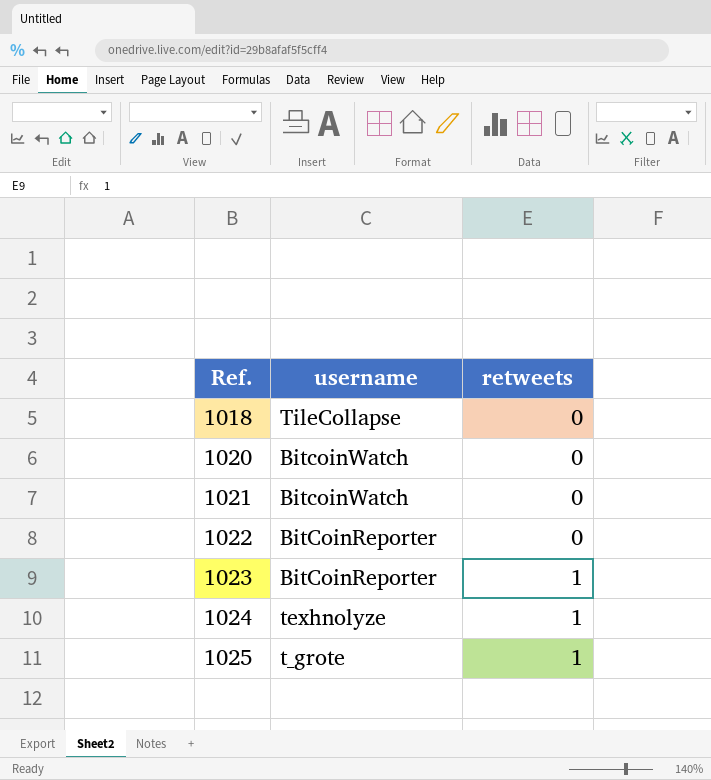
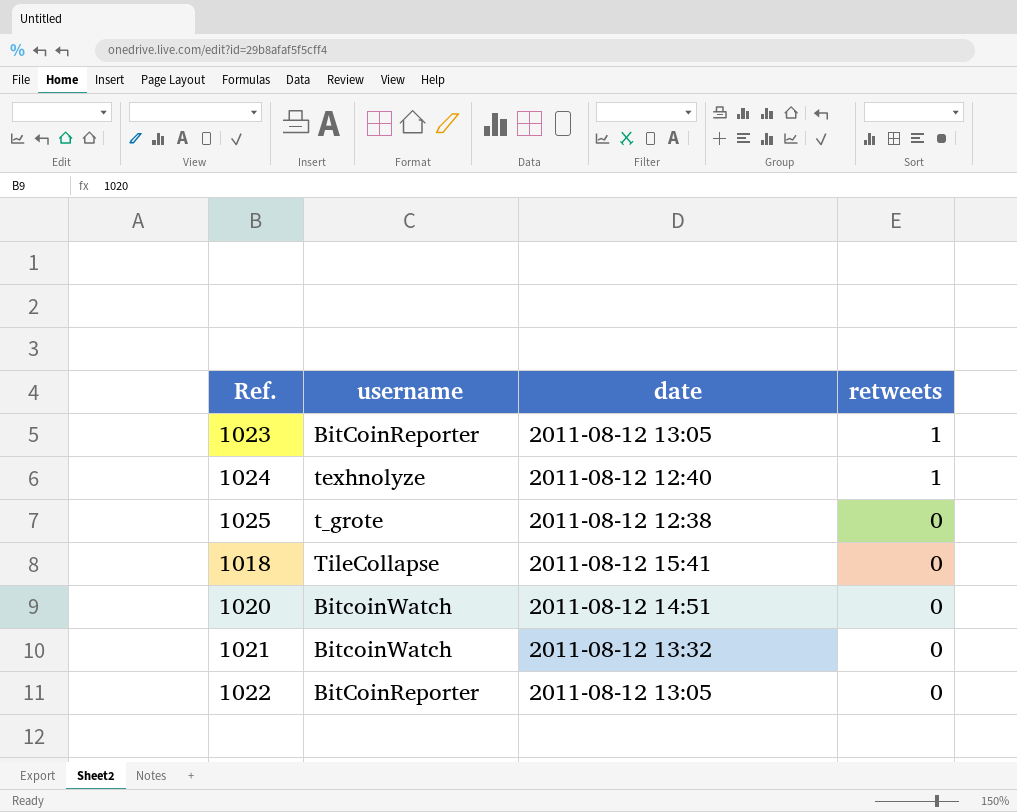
row order: Ref. ascending -> retweets descending
column date | position: none -> 3
1025 | retweets: 1 -> 0

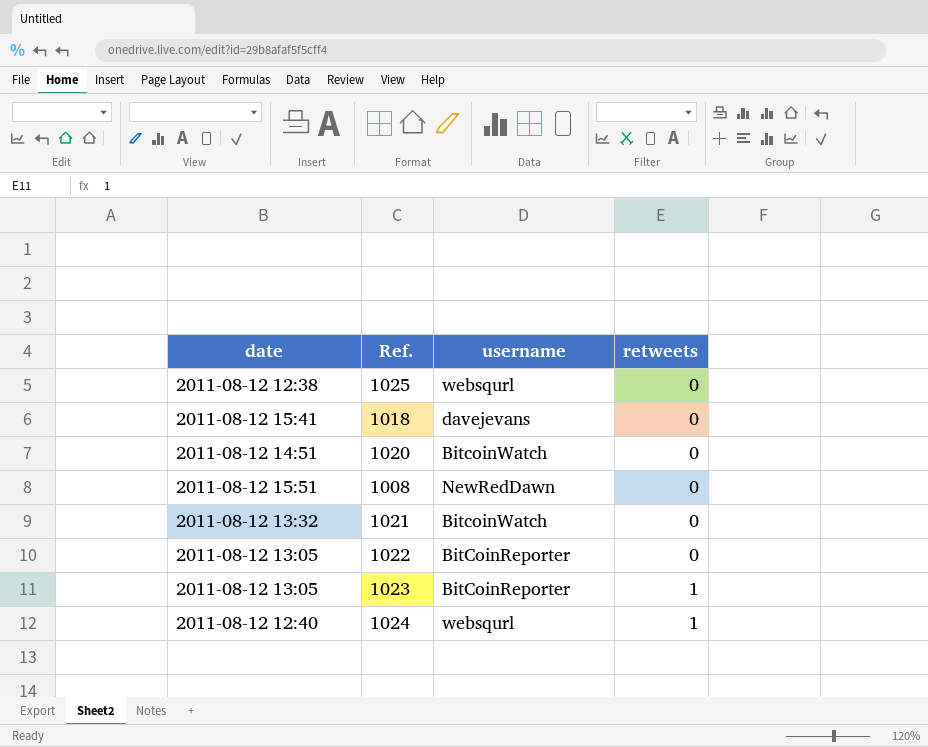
row order: retweets descending -> retweets ascending
column date | position: 3 -> 1
1025 | username: t_grote -> websqurl
1018 | username: TileCollapse -> davejevans
row 1008: none -> 2011-08-12 15:51 | NewRedDawn | 0
1024 | username: texhnolyze -> websqurl

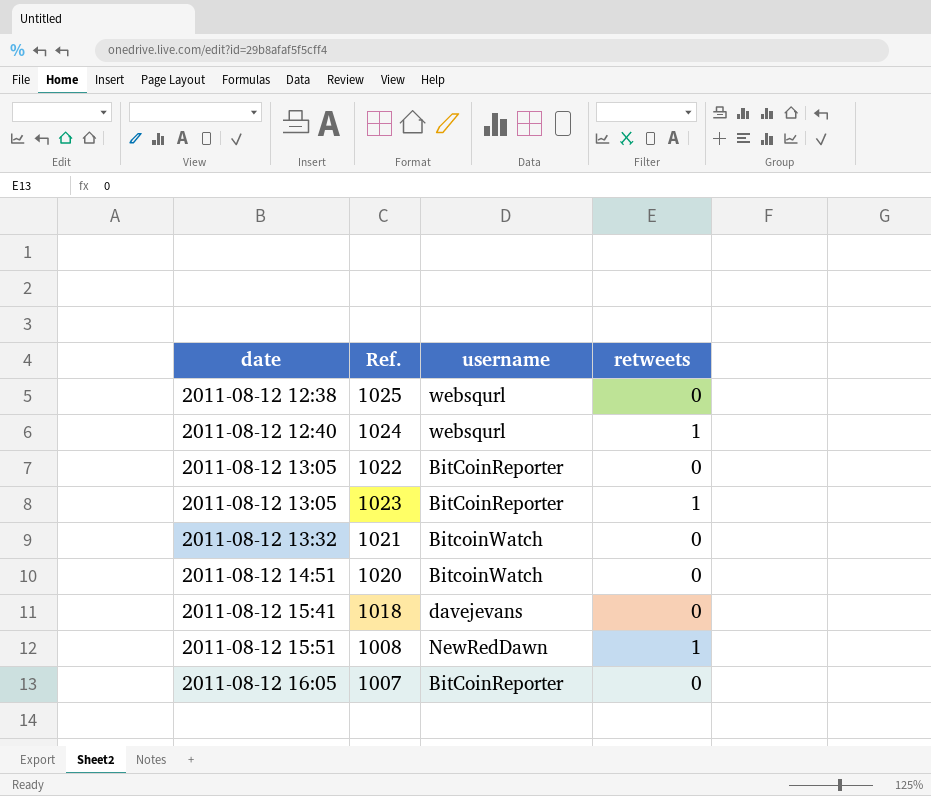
row order: retweets ascending -> date ascending
1008 | retweets: 0 -> 1
row 1007: none -> 2011-08-12 16:05 | BitCoinReporter | 0

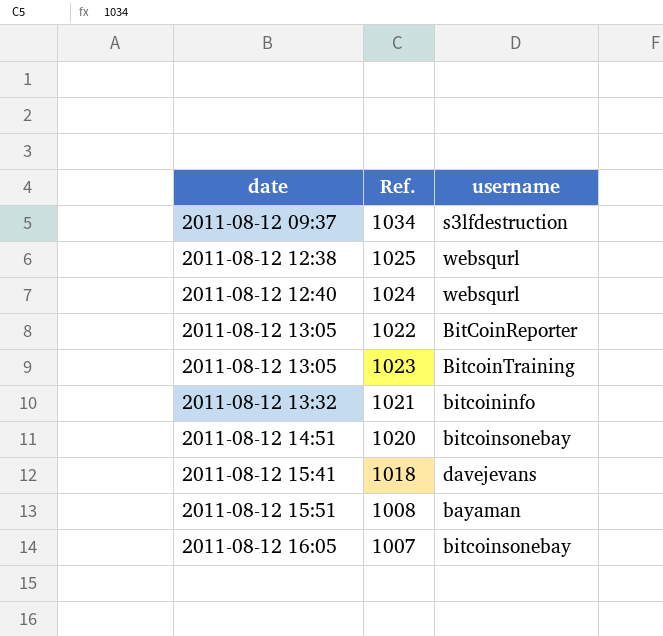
column retweets | position: 4 -> none
row 1034: none -> 2011-08-12 09:37 | s3lfdestruction
1023 | username: BitCoinReporter -> BitcoinTraining
1021 | username: BitcoinWatch -> bitcoininfo
1020 | username: BitcoinWatch -> bitcoinsonebay
1008 | username: NewRedDawn -> bayaman
1007 | username: BitCoinReporter -> bitcoinsonebay

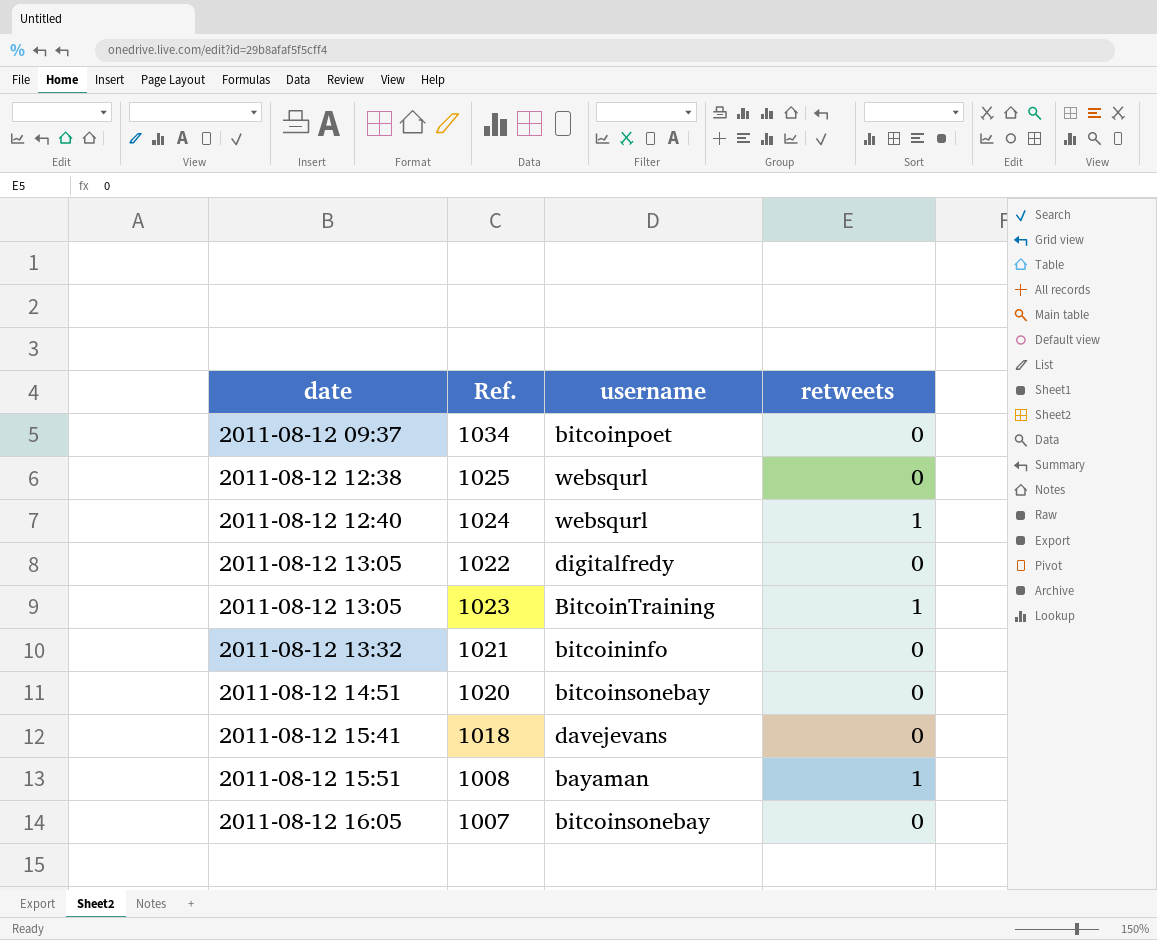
column retweets | position: none -> 4
1034 | username: s3lfdestruction -> bitcoinpoet
1022 | username: BitCoinReporter -> digitalfredy

